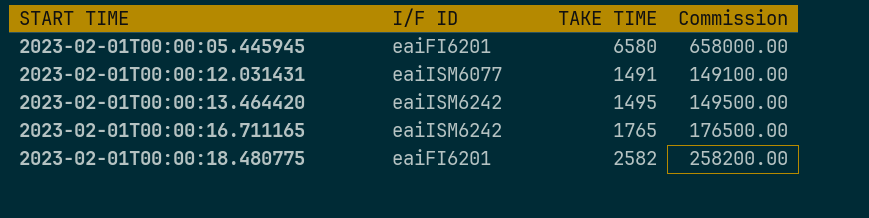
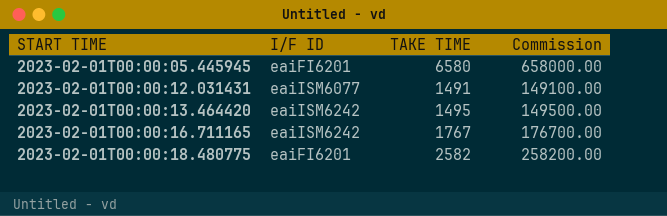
2023-02-01T00:00:16.711165 | TAKE TIME: 1765 -> 1767
2023-02-01T00:00:16.711165 | Commission: 176500.00 -> 176700.00

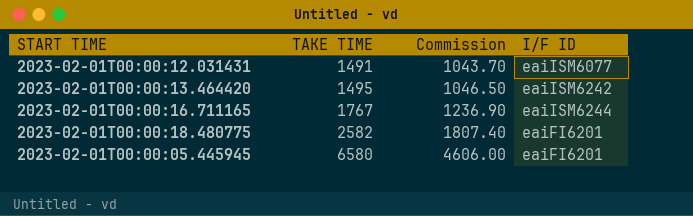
row order: START TIME ascending -> TAKE TIME ascending
column Commission | formula: [TAKE TIME] * 100 -> [TAKE TIME] * 0.7
column I/F ID | position: 2 -> 4
2023-02-01T00:00:16.711165 | I/F ID: eaiISM6242 -> eaiISM6244

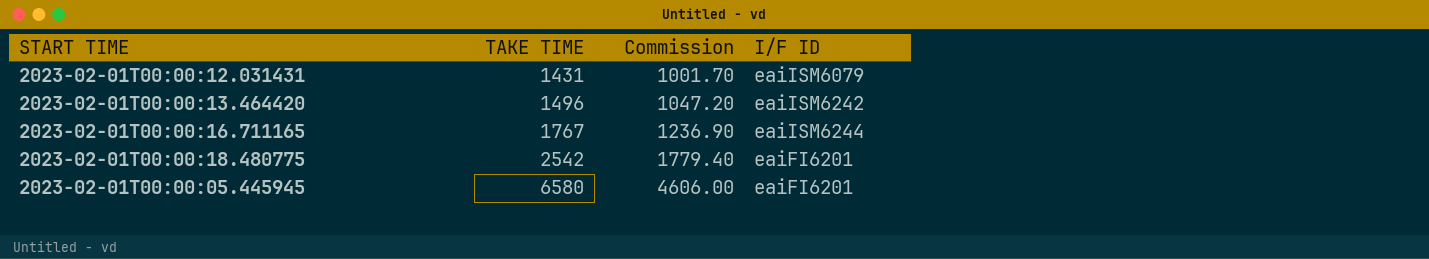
2023-02-01T00:00:12.031431 | TAKE TIME: 1491 -> 1431
2023-02-01T00:00:12.031431 | Commission: 1043.70 -> 1001.70
2023-02-01T00:00:12.031431 | I/F ID: eaiISM6077 -> eaiISM6079
2023-02-01T00:00:13.464420 | TAKE TIME: 1495 -> 1496
2023-02-01T00:00:13.464420 | Commission: 1046.50 -> 1047.20
2023-02-01T00:00:18.480775 | TAKE TIME: 2582 -> 2542
2023-02-01T00:00:18.480775 | Commission: 1807.40 -> 1779.40

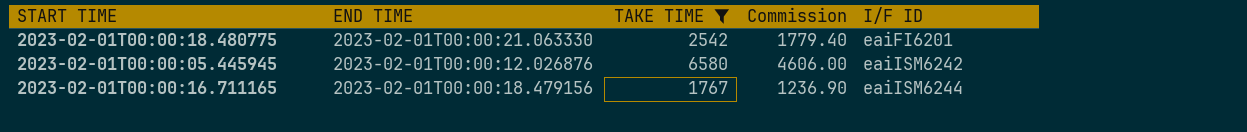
filter: none -> TAKE TIME >= 1767
row order: TAKE TIME ascending -> I/F ID ascending
column END TIME | position: none -> 2
2023-02-01T00:00:05.445945 | I/F ID: eaiFI6201 -> eaiISM6242

